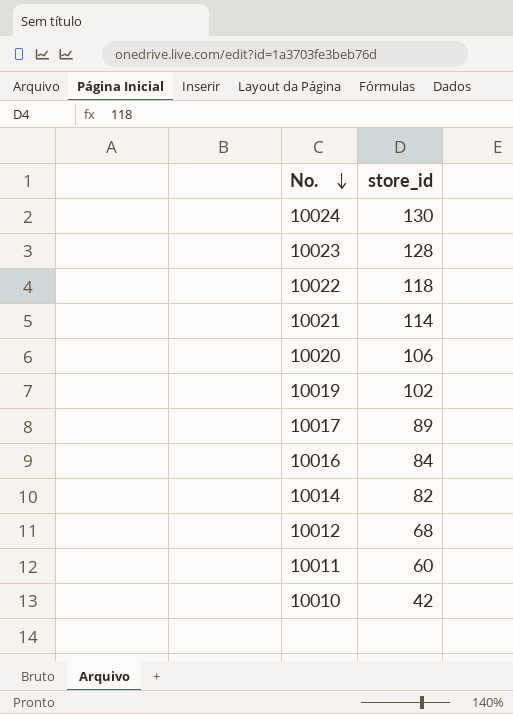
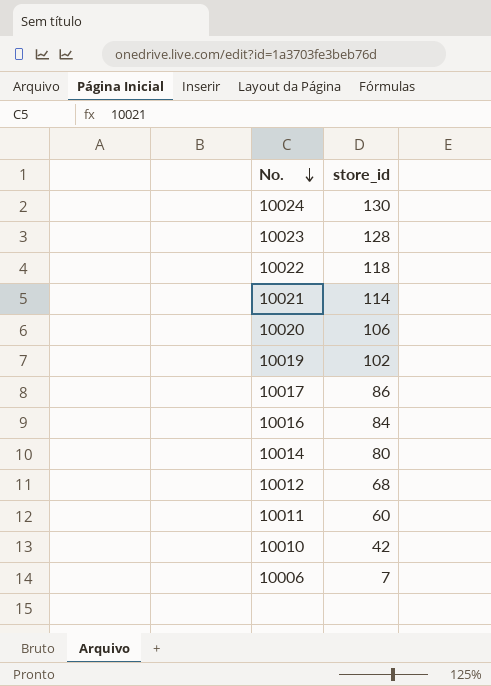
10017 | store_id: 89 -> 86
10014 | store_id: 82 -> 80
row 10006: none -> 7

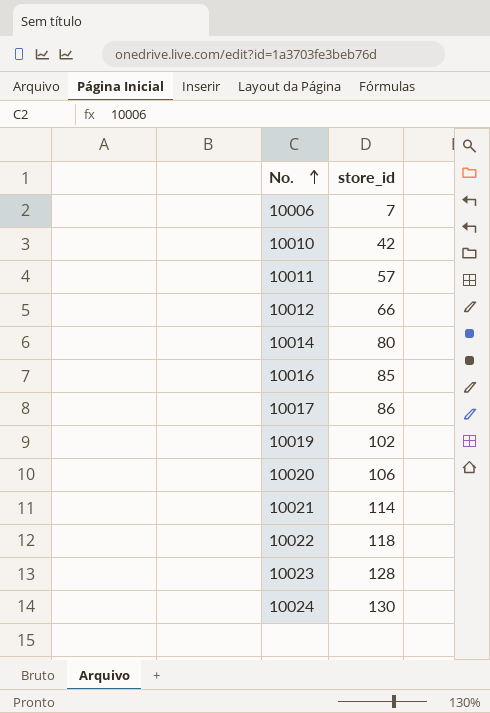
row order: No. descending -> No. ascending
10011 | store_id: 60 -> 57
10012 | store_id: 68 -> 66
10016 | store_id: 84 -> 85

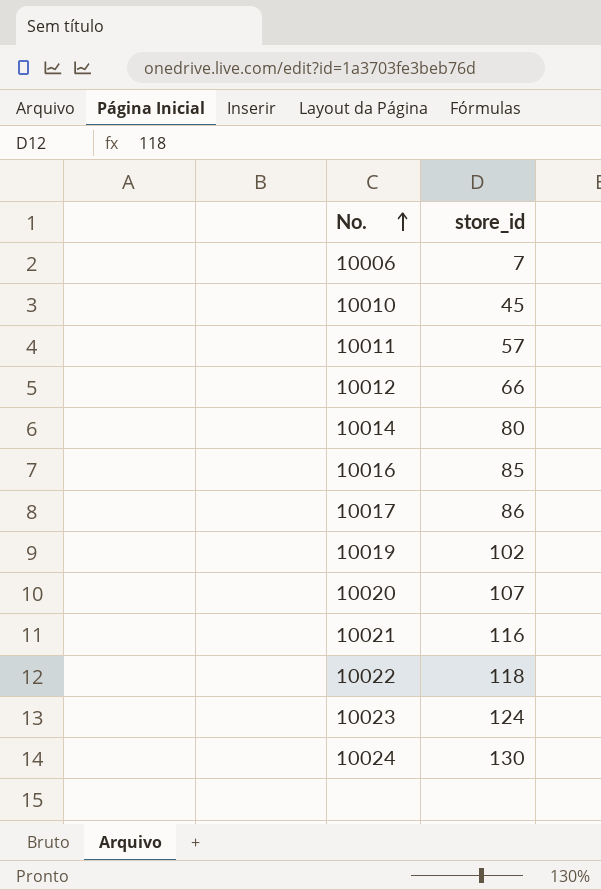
10010 | store_id: 42 -> 45
10020 | store_id: 106 -> 107
10021 | store_id: 114 -> 116
10023 | store_id: 128 -> 124

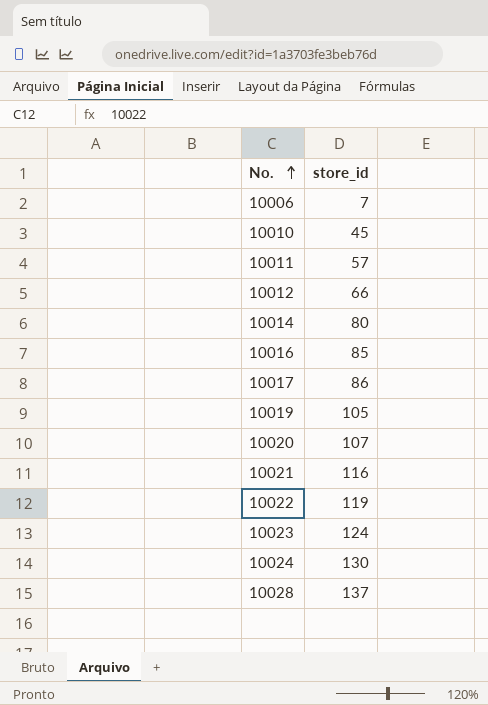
10019 | store_id: 102 -> 105
10022 | store_id: 118 -> 119
row 10028: none -> 137

